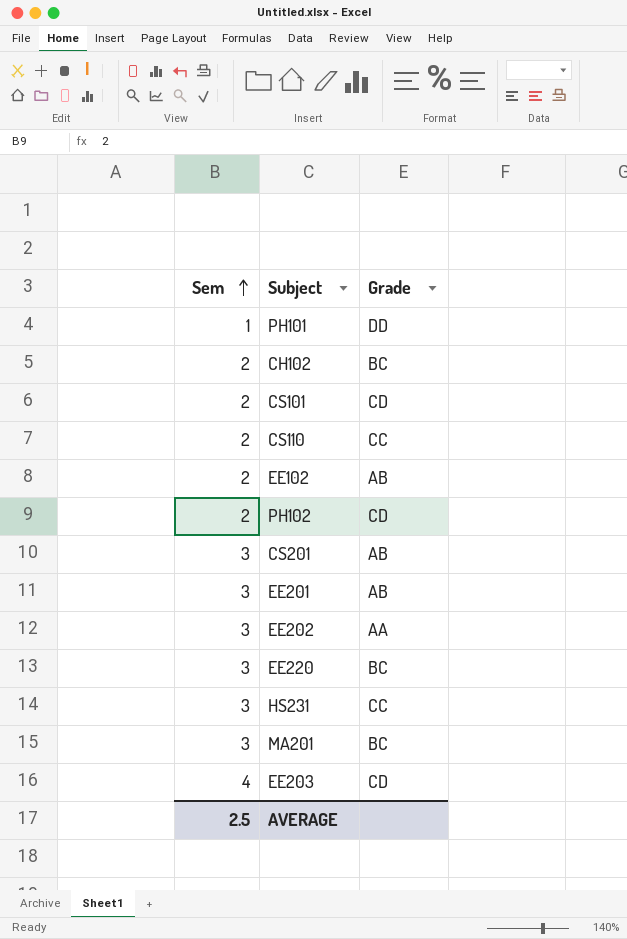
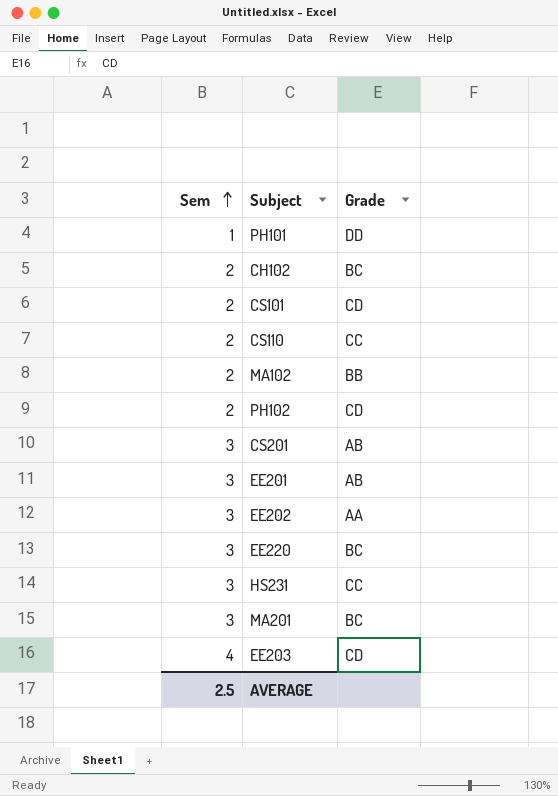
row EE102: 2 | AB -> none
row MA102: none -> 2 | BB

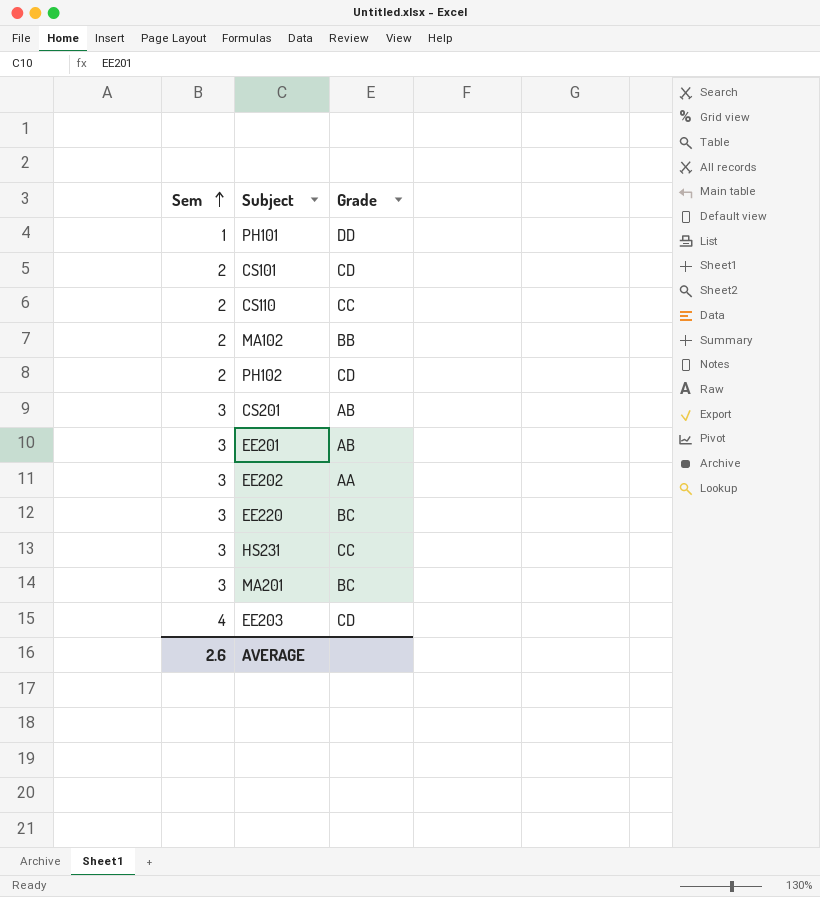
row CH102: 2 | BC -> none
AVERAGE | Sem: 2.5 -> 2.6

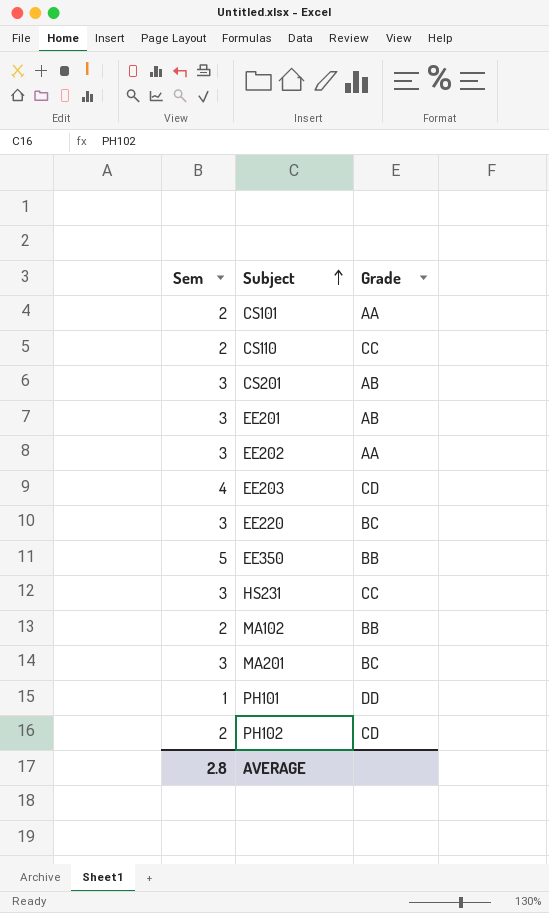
row order: Sem ascending -> Subject ascending
CS101 | Grade: CD -> AA
row EE350: none -> 5 | BB
AVERAGE | Sem: 2.6 -> 2.8

